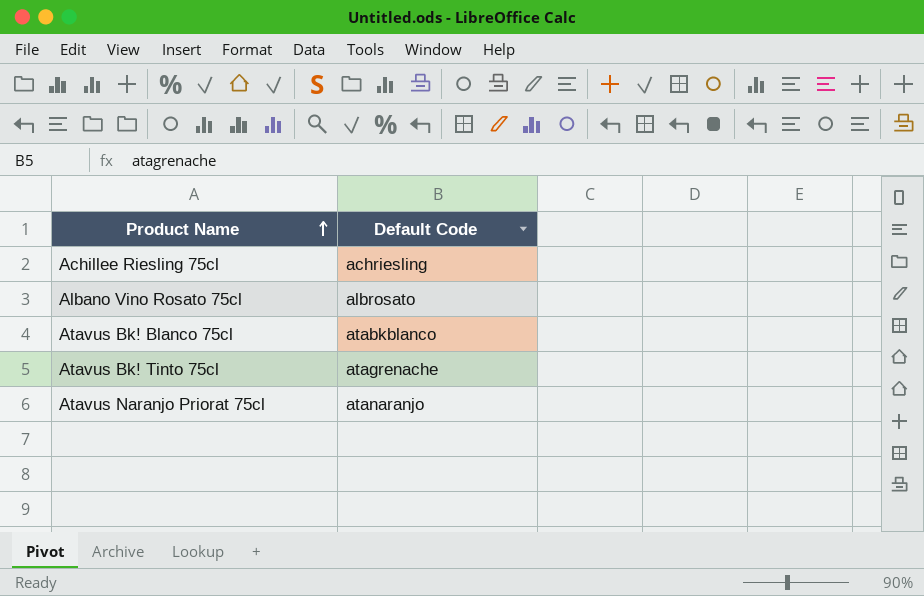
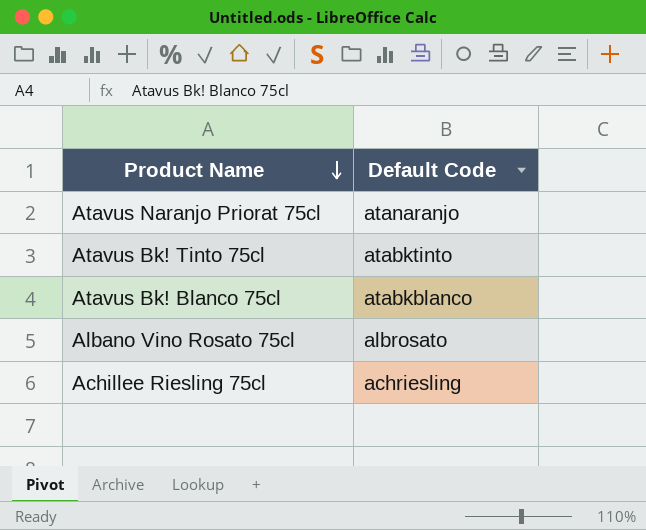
row order: Product Name ascending -> Product Name descending
Atavus Bk! Tinto 75cl | Default Code: atagrenache -> atabktinto

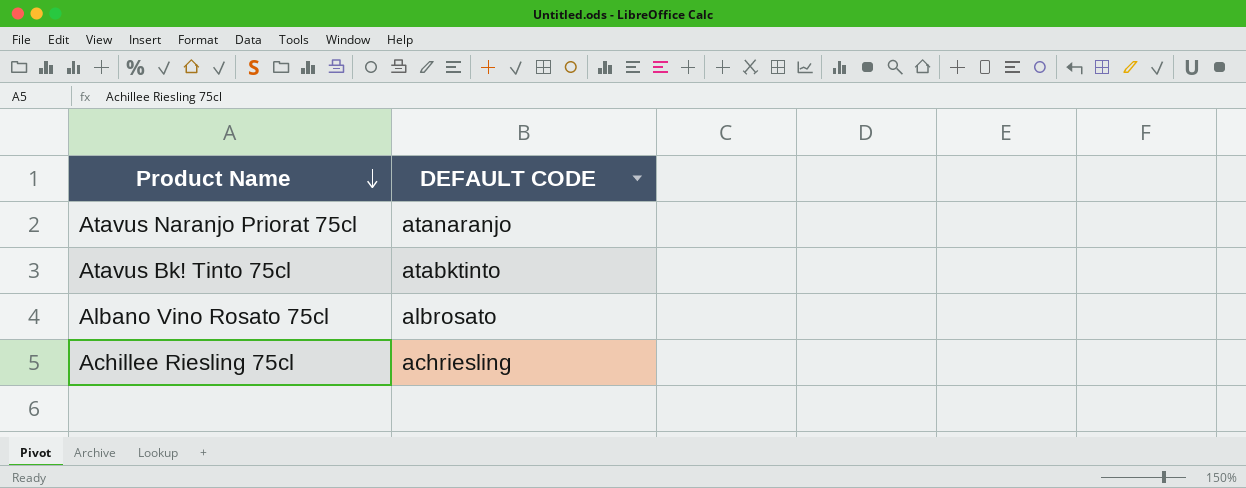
column name: Default Code -> DEFAULT CODE
row Atavus Bk! Blanco 75cl: atabkblanco -> none

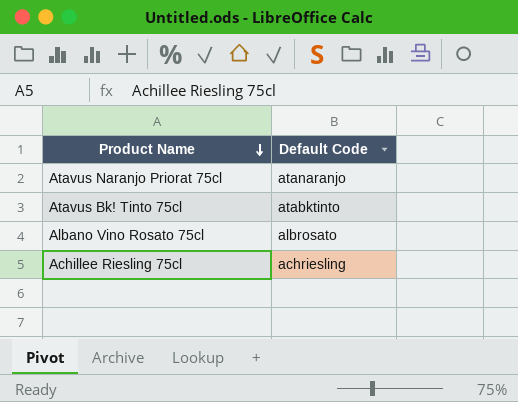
column name: DEFAULT CODE -> Default Code

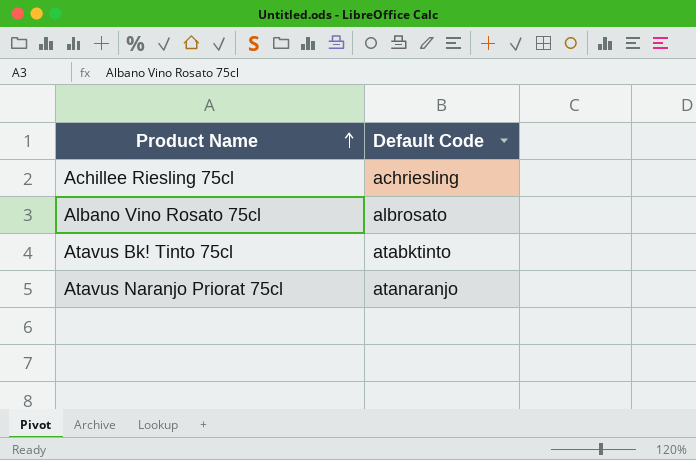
row order: Product Name descending -> Product Name ascending

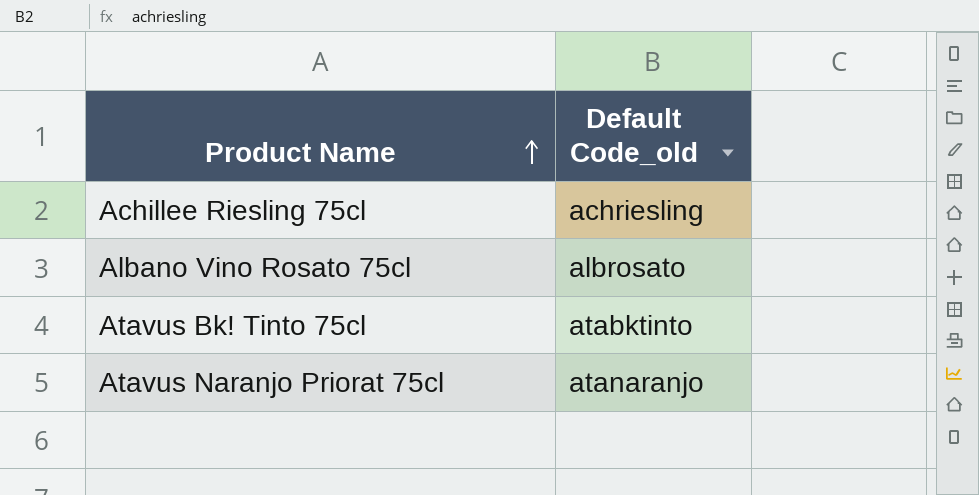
column name: Default Code -> Default Code_old

